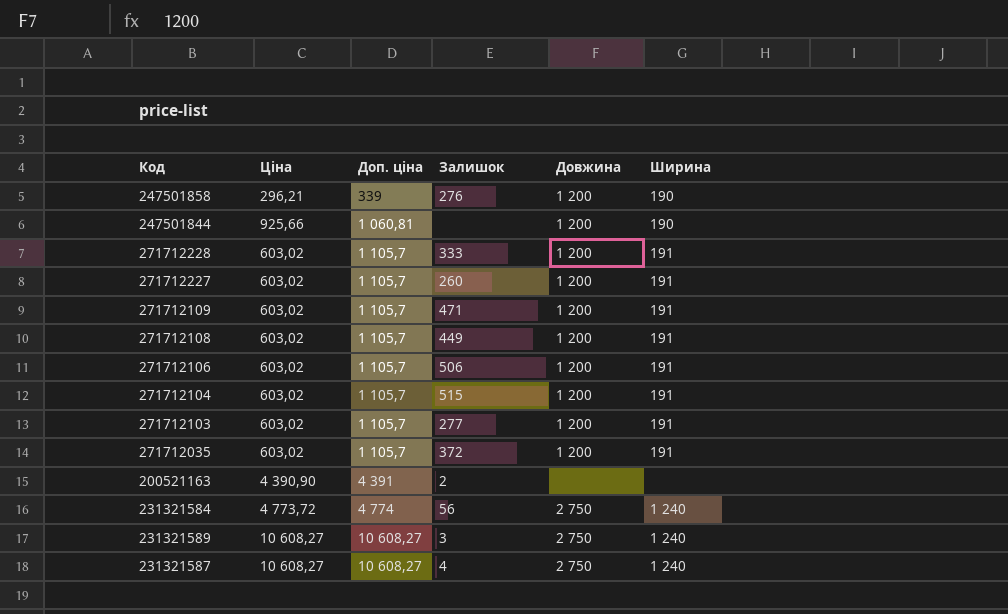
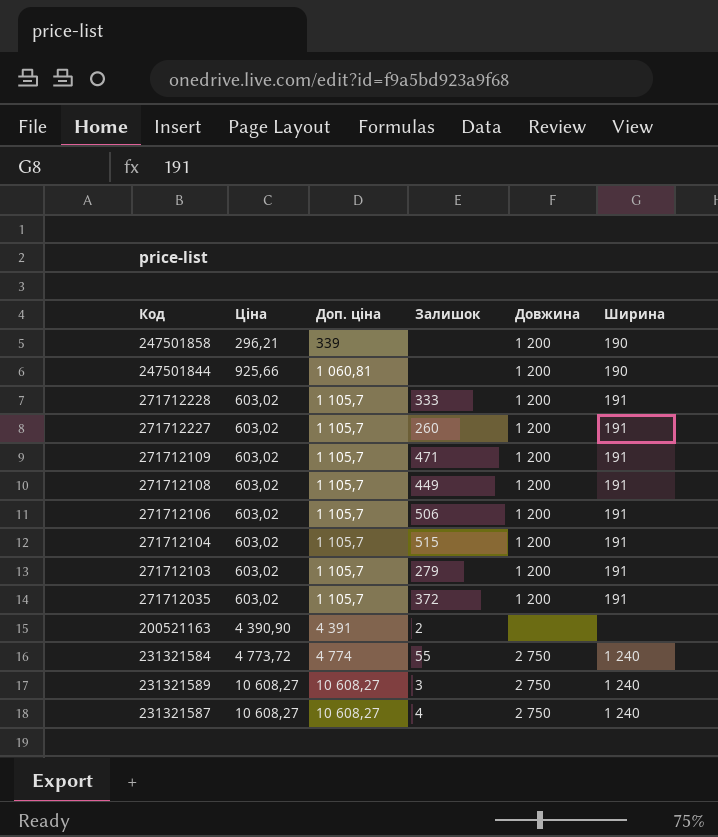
247501858 | Залишок: 276 -> none
271712103 | Залишок: 277 -> 279
231321584 | Залишок: 56 -> 55

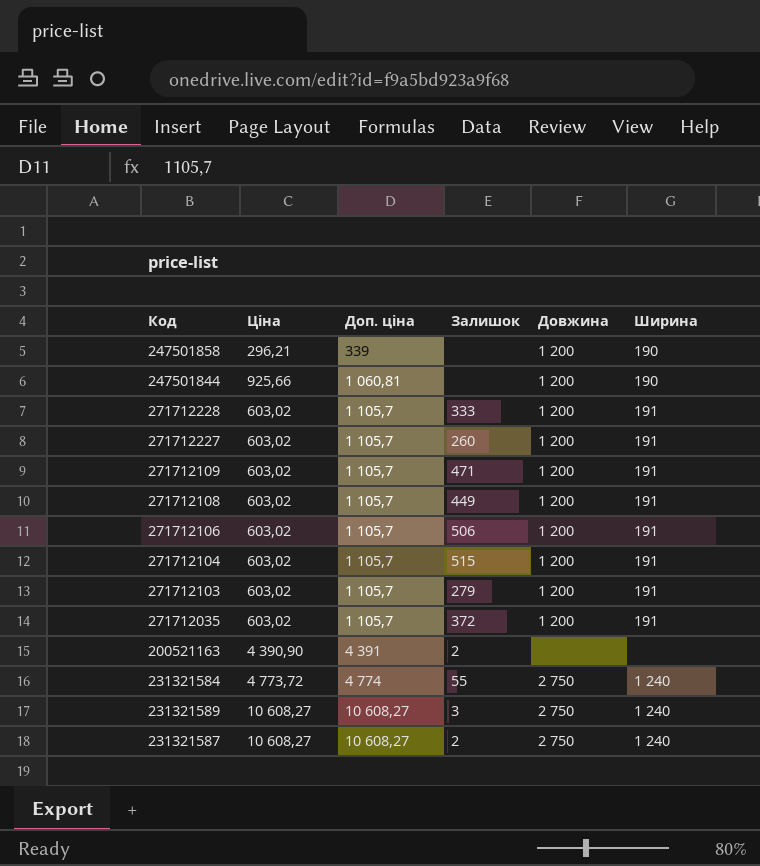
231321587 | Залишок: 4 -> 2

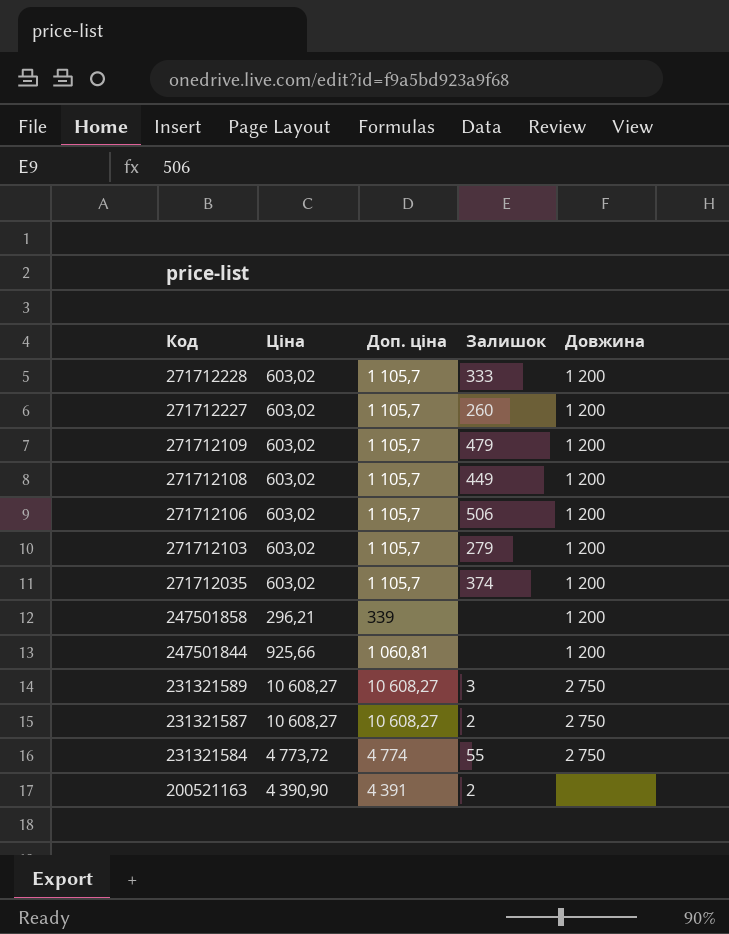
row order: Доп. ціна ascending -> Код descending
column Ширина | position: 6 -> none
row 271712104: 603,02 | 1 105,7 | 515 | 1 200 | 191 -> none
271712109 | Залишок: 471 -> 479
271712035 | Залишок: 372 -> 374

